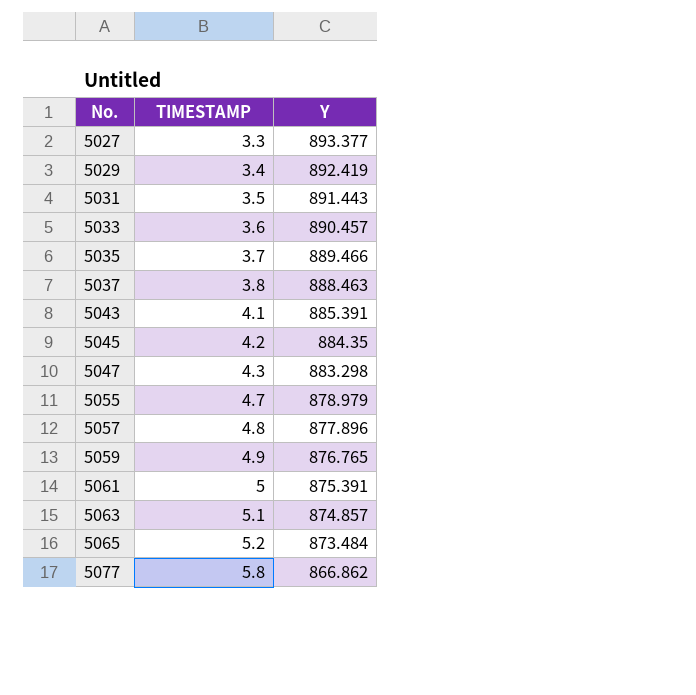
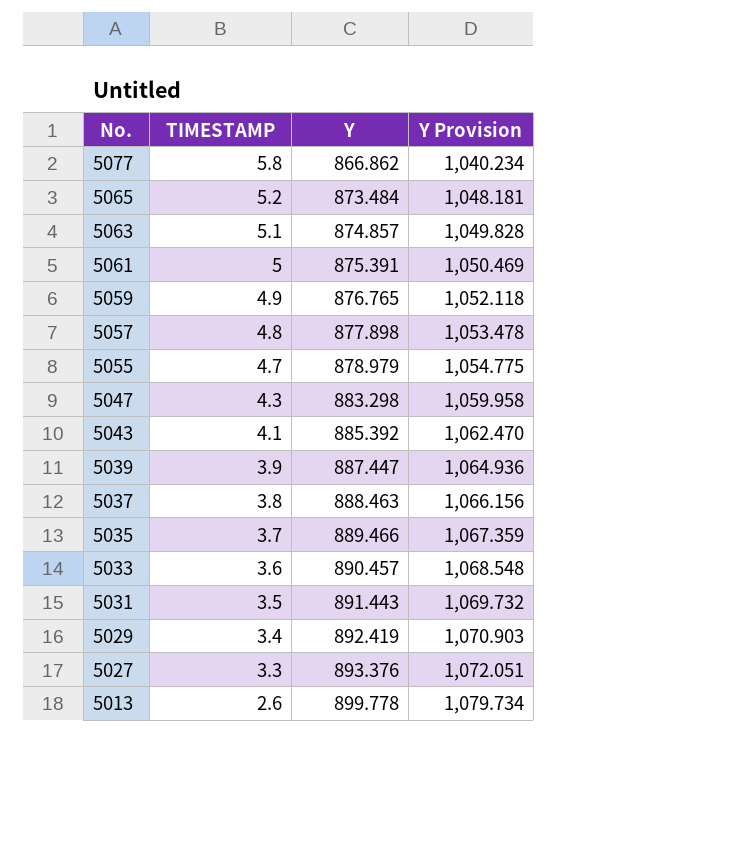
row order: No. ascending -> No. descending
column Y Provision | formula: none -> [Y] * 1.2
row 5045: 4.2 | 884.35 -> none
5057 | Y: 877.896 -> 877.898
5043 | Y: 885.391 -> 885.392
row 5039: none -> 3.9 | 887.447 | 1,064.936
5027 | Y: 893.377 -> 893.376
row 5013: none -> 2.6 | 899.778 | 1,079.734

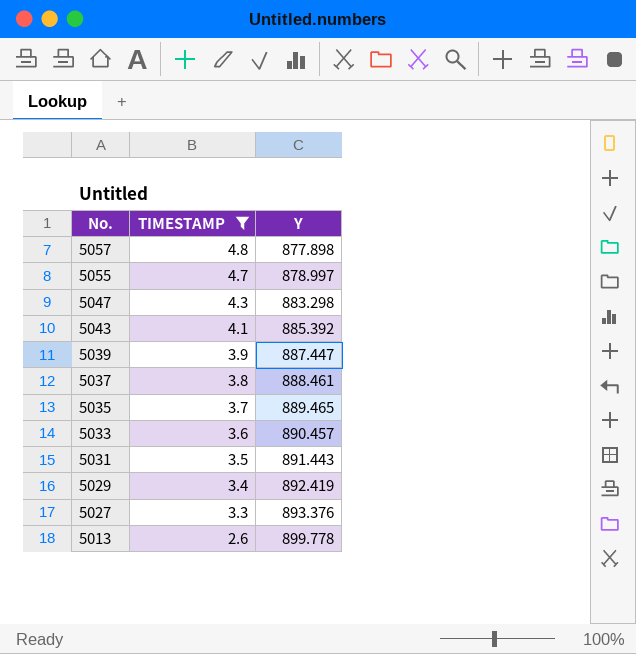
filter: none -> TIMESTAMP <= 4.8
column Y Provision | formula: [Y] * 1.2 -> none
5055 | Y: 878.979 -> 878.997
5037 | Y: 888.463 -> 888.461
5035 | Y: 889.466 -> 889.465

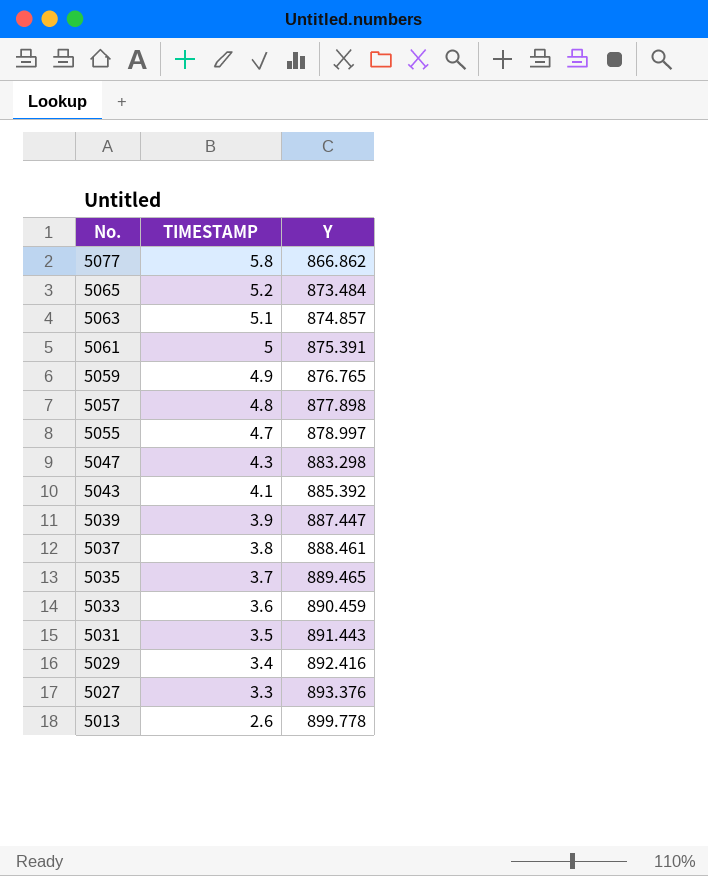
filter: TIMESTAMP <= 4.8 -> none
5033 | Y: 890.457 -> 890.459
5029 | Y: 892.419 -> 892.416

